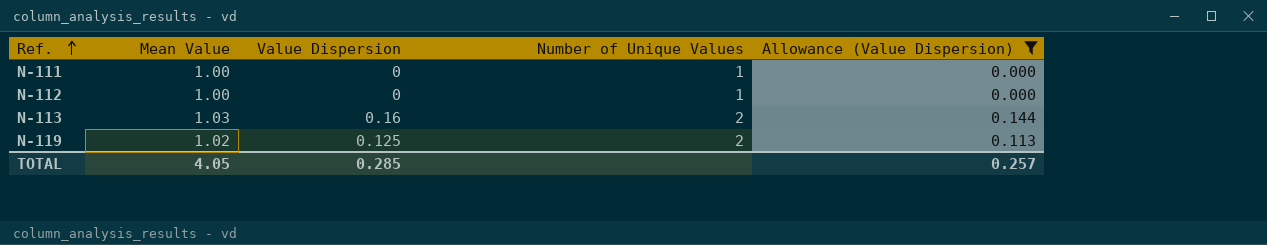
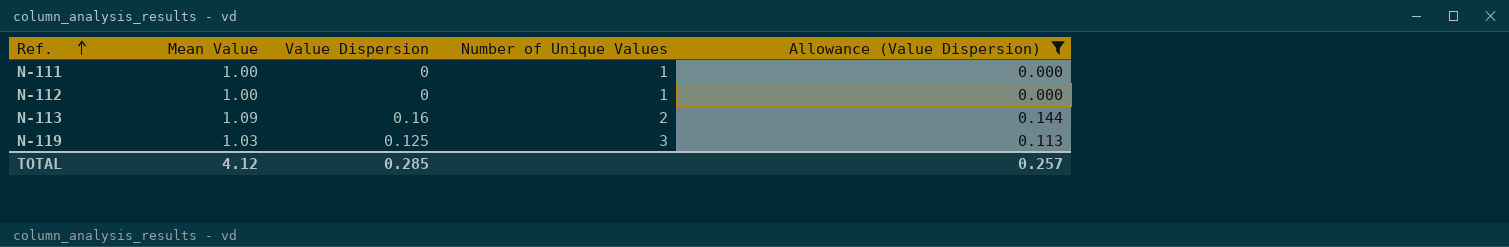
N-113 | Mean Value: 1.03 -> 1.09
N-119 | Mean Value: 1.02 -> 1.03
N-119 | Number of Unique Values: 2 -> 3
TOTAL | Mean Value: 4.05 -> 4.12

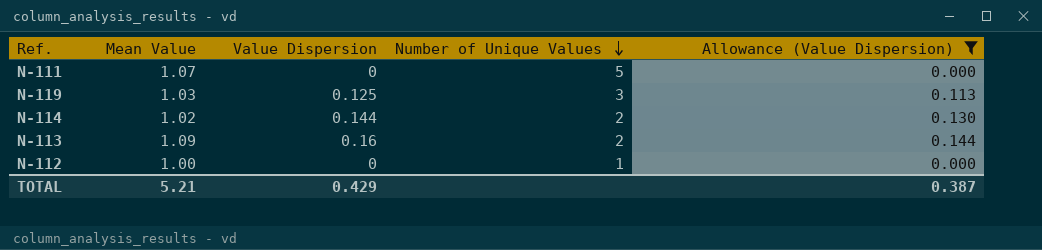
row order: Ref. ascending -> Number of Unique Values descending
N-111 | Mean Value: 1.00 -> 1.07
N-111 | Number of Unique Values: 1 -> 5
row N-114: none -> 1.02 | 0.144 | 2 | 0.130
TOTAL | Mean Value: 4.12 -> 5.21
TOTAL | Value Dispersion: 0.285 -> 0.429
TOTAL | Allowance (Value Dispersion): 0.257 -> 0.387

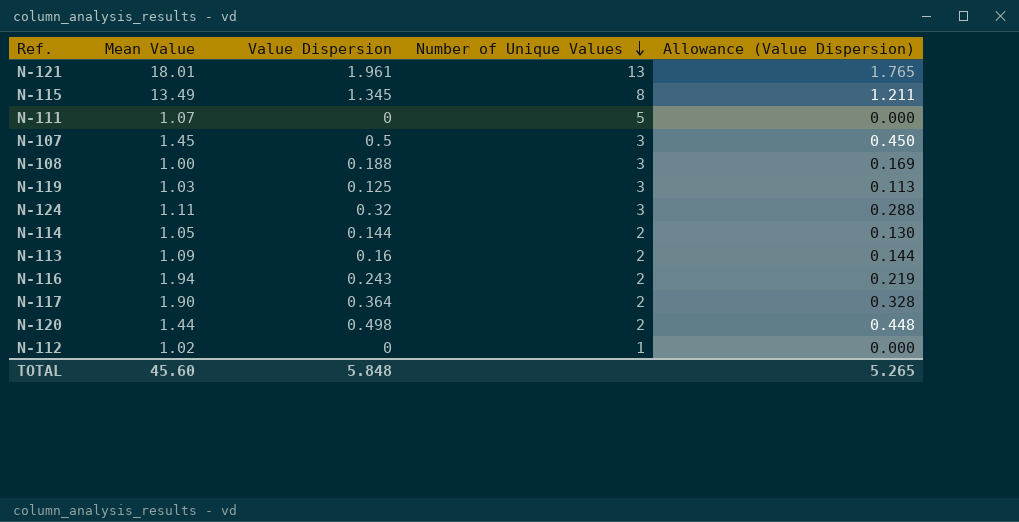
filter: Allowance (Value Dispersion) <= 0.144 -> none
N-114 | Mean Value: 1.02 -> 1.05
N-112 | Mean Value: 1.00 -> 1.02
TOTAL | Mean Value: 5.21 -> 45.60
TOTAL | Value Dispersion: 0.429 -> 5.848
TOTAL | Allowance (Value Dispersion): 0.387 -> 5.265

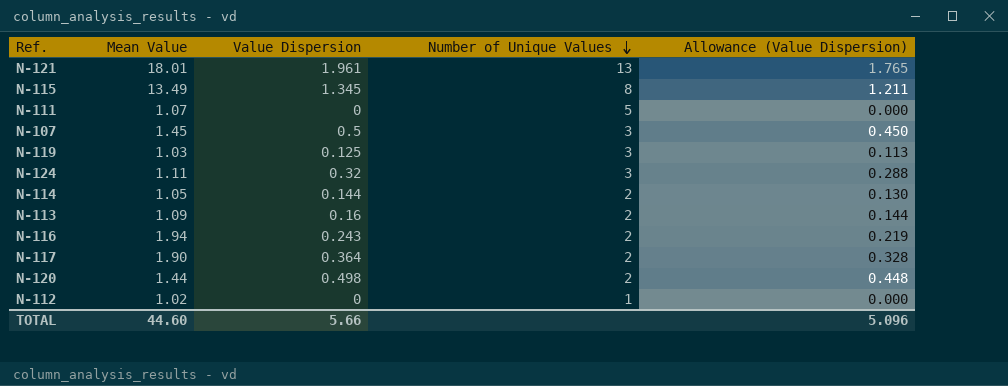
row N-108: 1.00 | 0.188 | 3 | 0.169 -> none
TOTAL | Mean Value: 45.60 -> 44.60
TOTAL | Value Dispersion: 5.848 -> 5.66
TOTAL | Allowance (Value Dispersion): 5.265 -> 5.096

